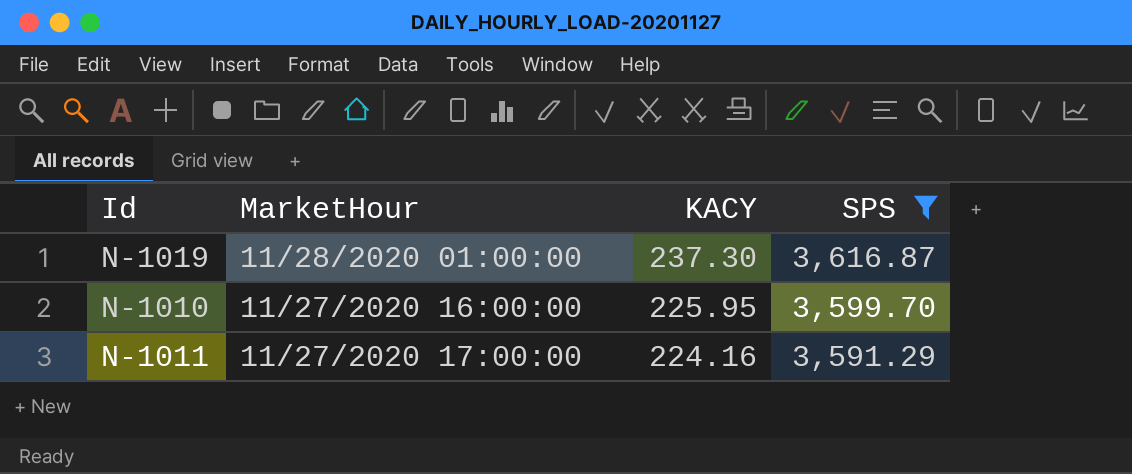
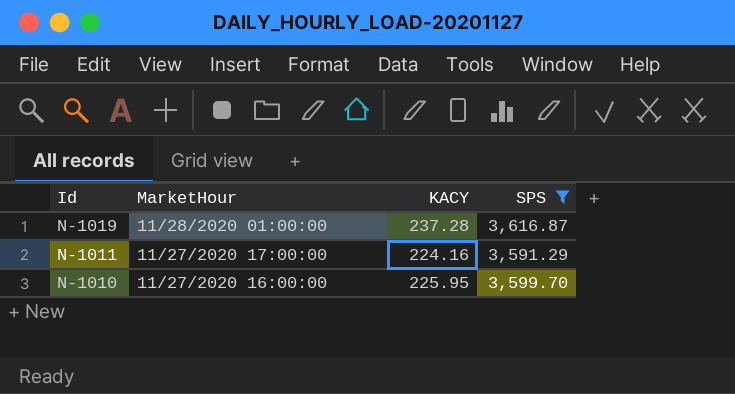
row order: KACY descending -> Id descending
N-1019 | KACY: 237.30 -> 237.28

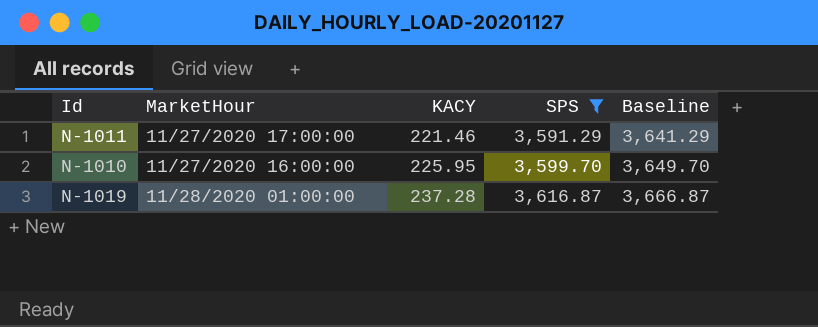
row order: Id descending -> KACY ascending
column Baseline | formula: none -> [SPS] + 50
N-1011 | KACY: 224.16 -> 221.46

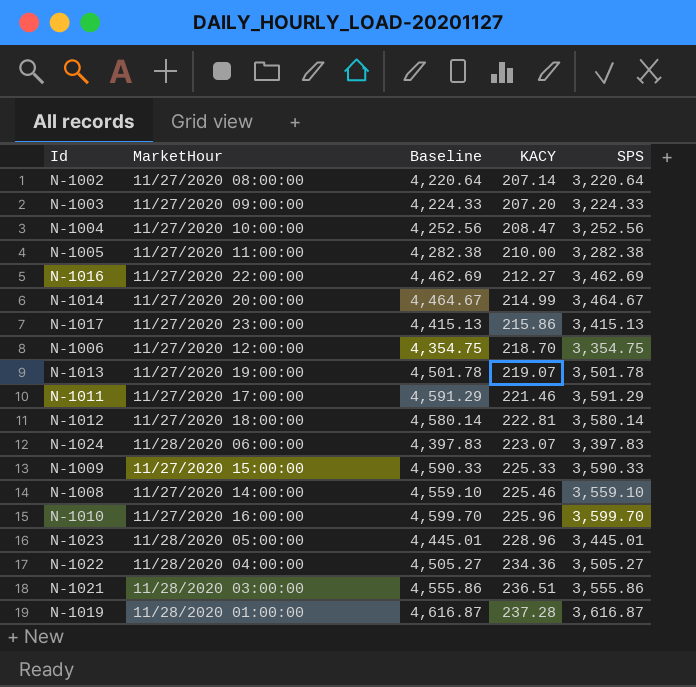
filter: SPS >= 3,591.29 -> none
column Baseline | formula: [SPS] + 50 -> [SPS] + 1000
column Baseline | position: 5 -> 3
N-1010 | KACY: 225.95 -> 225.96

